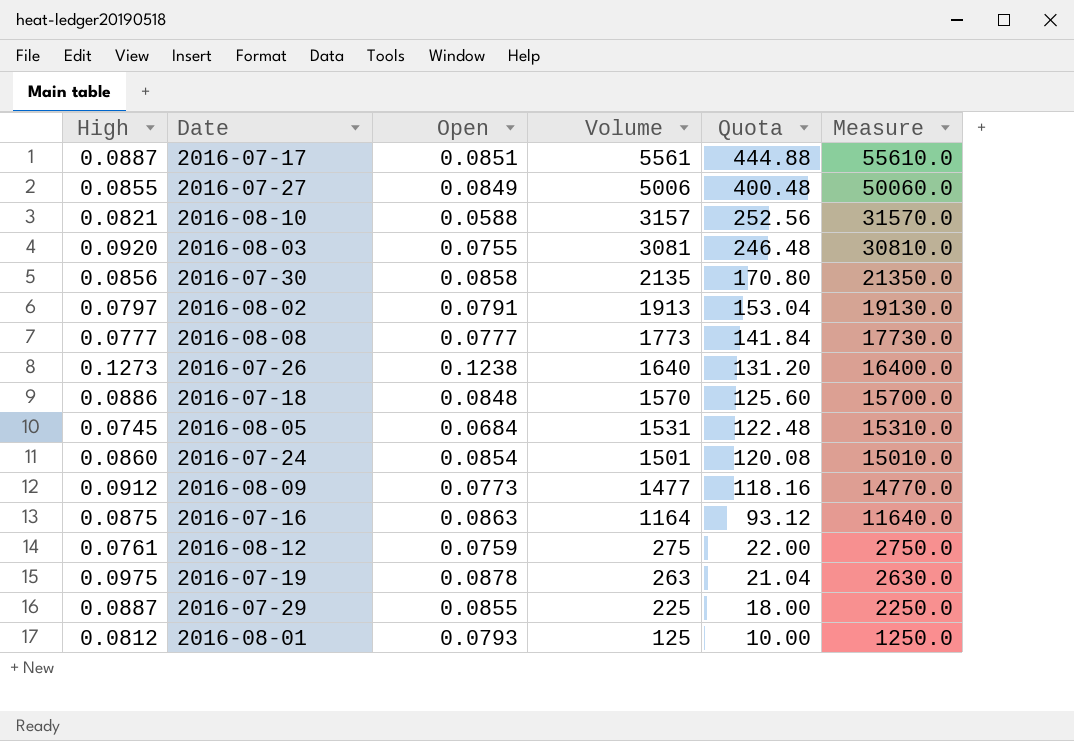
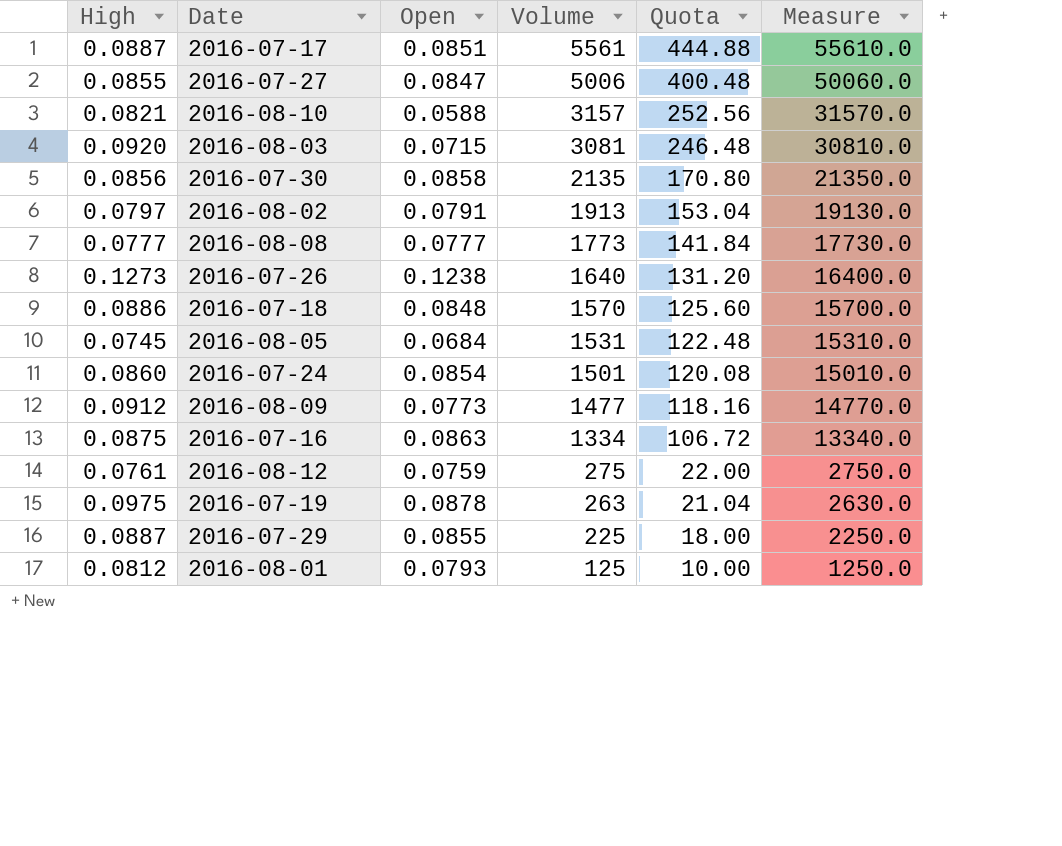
2016-07-27 | Open: 0.0849 -> 0.0847
2016-08-03 | Open: 0.0755 -> 0.0715
2016-07-16 | Volume: 1164 -> 1334
2016-07-16 | Quota: 93.12 -> 106.72
2016-07-16 | Measure: 11640.0 -> 13340.0

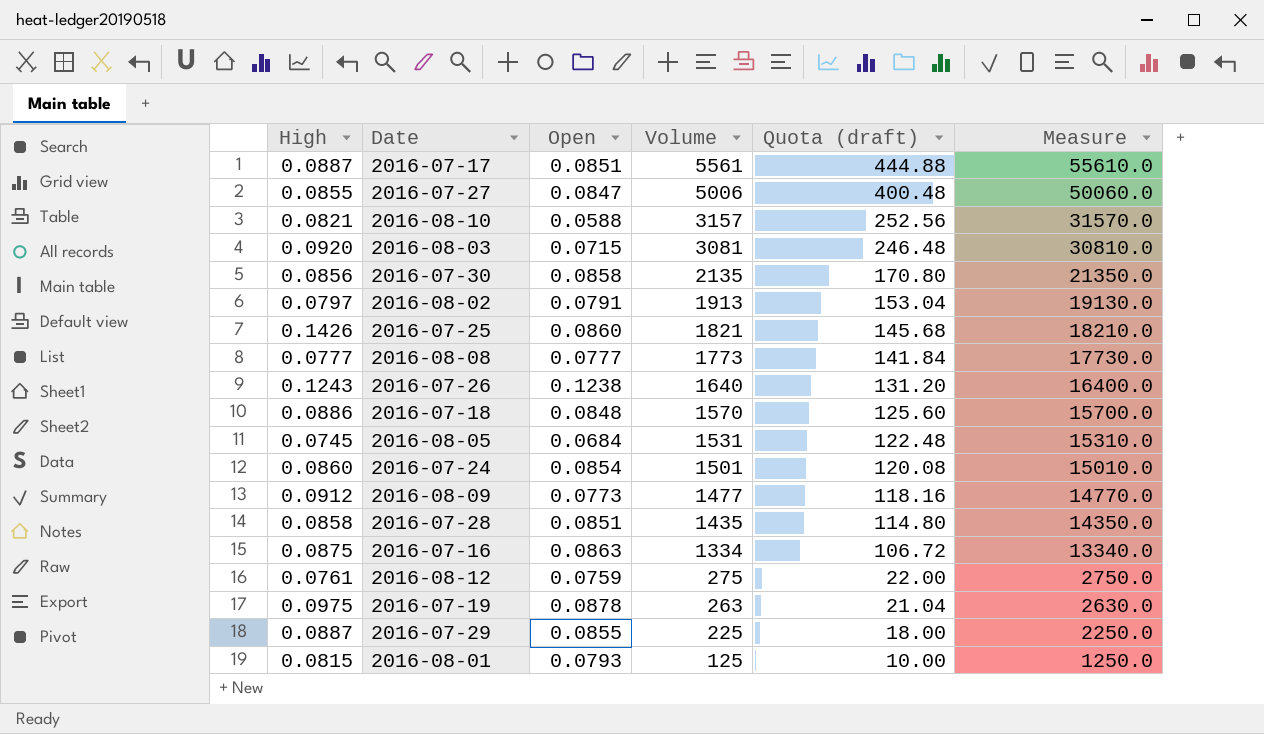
column name: Quota -> Quota (draft)
row 2016-07-25: none -> 0.1426 | 0.0860 | 1821 | 145.68 | 18210.0
2016-07-26 | High: 0.1273 -> 0.1243
row 2016-07-28: none -> 0.0858 | 0.0851 | 1435 | 114.80 | 14350.0
2016-08-01 | High: 0.0812 -> 0.0815

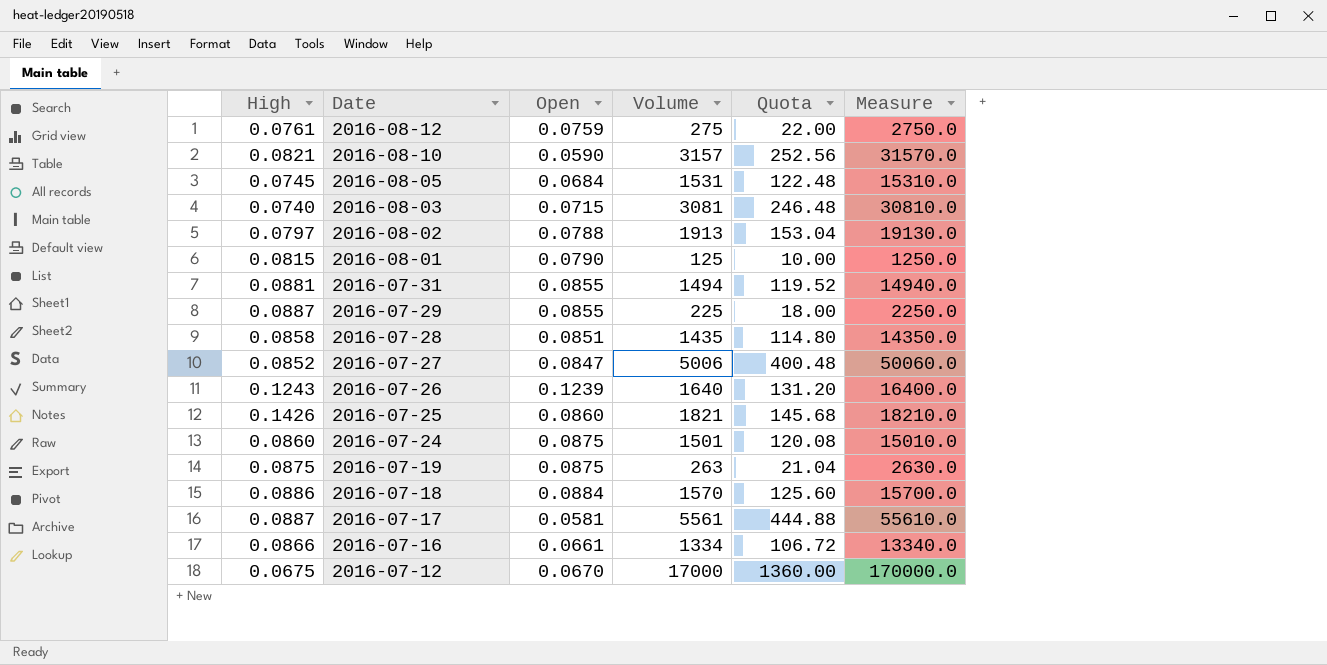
row order: Volume descending -> Date descending
column name: Quota (draft) -> Quota
row 2016-07-30: 0.0856 | 0.0858 | 2135 | 170.80 | 21350.0 -> none
row 2016-08-08: 0.0777 | 0.0777 | 1773 | 141.84 | 17730.0 -> none
row 2016-08-09: 0.0912 | 0.0773 | 1477 | 118.16 | 14770.0 -> none
2016-08-10 | Open: 0.0588 -> 0.0590
2016-08-03 | High: 0.0920 -> 0.0740
2016-08-02 | Open: 0.0791 -> 0.0788
2016-08-01 | Open: 0.0793 -> 0.0790
row 2016-07-31: none -> 0.0881 | 0.0855 | 1494 | 119.52 | 14940.0
2016-07-27 | High: 0.0855 -> 0.0852
2016-07-26 | Open: 0.1238 -> 0.1239
2016-07-24 | Open: 0.0854 -> 0.0875
2016-07-19 | High: 0.0975 -> 0.0875
2016-07-19 | Open: 0.0878 -> 0.0875
2016-07-18 | Open: 0.0848 -> 0.0884
2016-07-17 | Open: 0.0851 -> 0.0581
2016-07-16 | High: 0.0875 -> 0.0866
2016-07-16 | Open: 0.0863 -> 0.0661
row 2016-07-12: none -> 0.0675 | 0.0670 | 17000 | 1360.00 | 170000.0

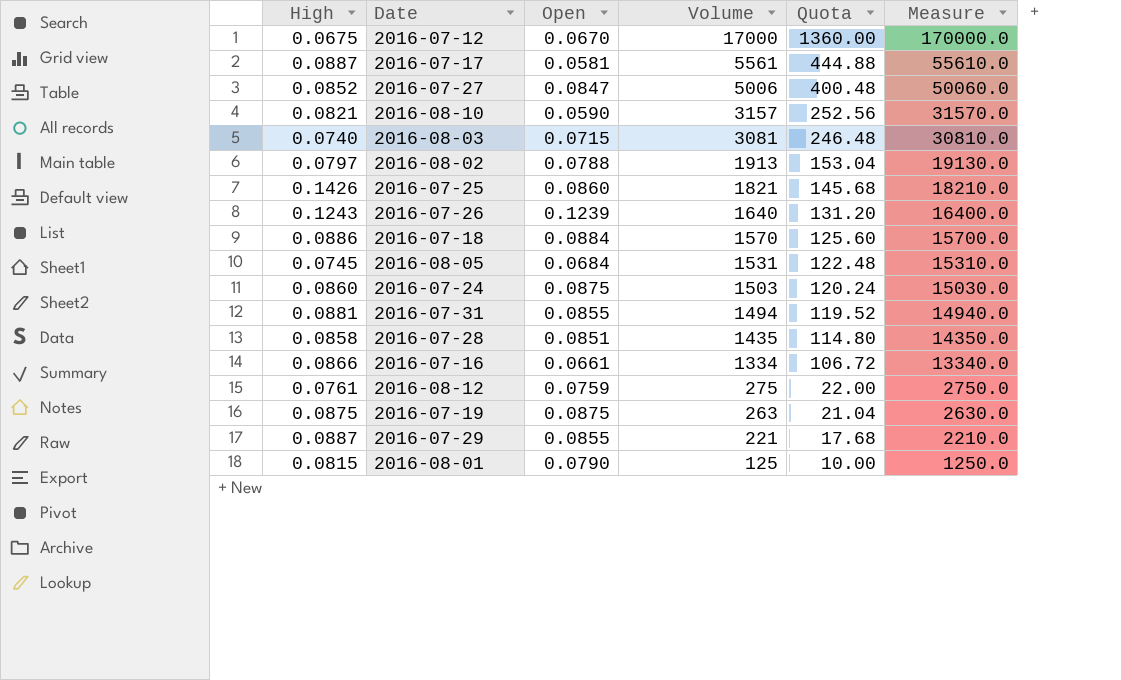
row order: Date descending -> Volume descending
2016-07-24 | Volume: 1501 -> 1503
2016-07-24 | Quota: 120.08 -> 120.24
2016-07-24 | Measure: 15010.0 -> 15030.0
2016-07-29 | Volume: 225 -> 221
2016-07-29 | Quota: 18.00 -> 17.68
2016-07-29 | Measure: 2250.0 -> 2210.0

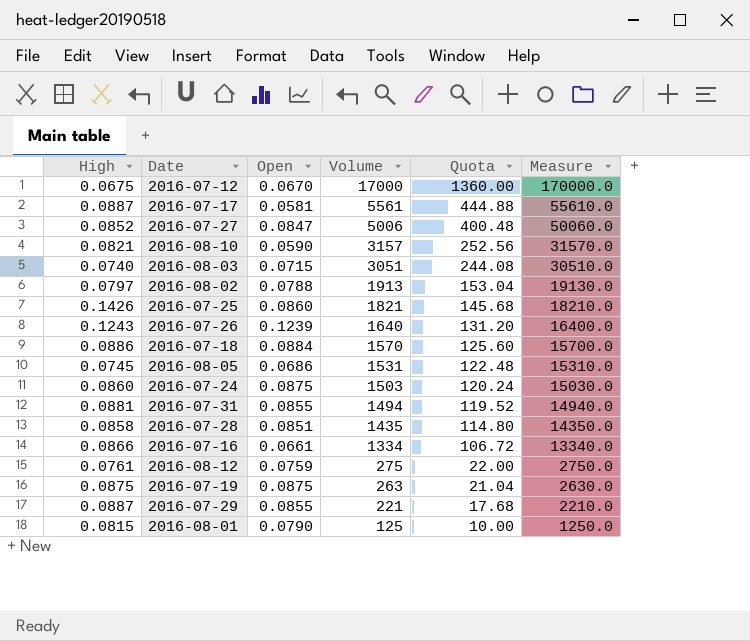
2016-08-03 | Volume: 3081 -> 3051
2016-08-03 | Quota: 246.48 -> 244.08
2016-08-03 | Measure: 30810.0 -> 30510.0
2016-08-05 | Open: 0.0684 -> 0.0686

